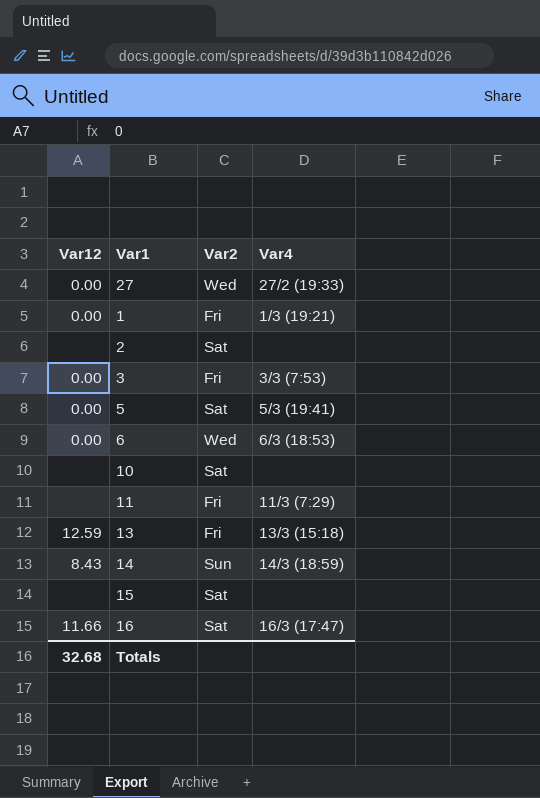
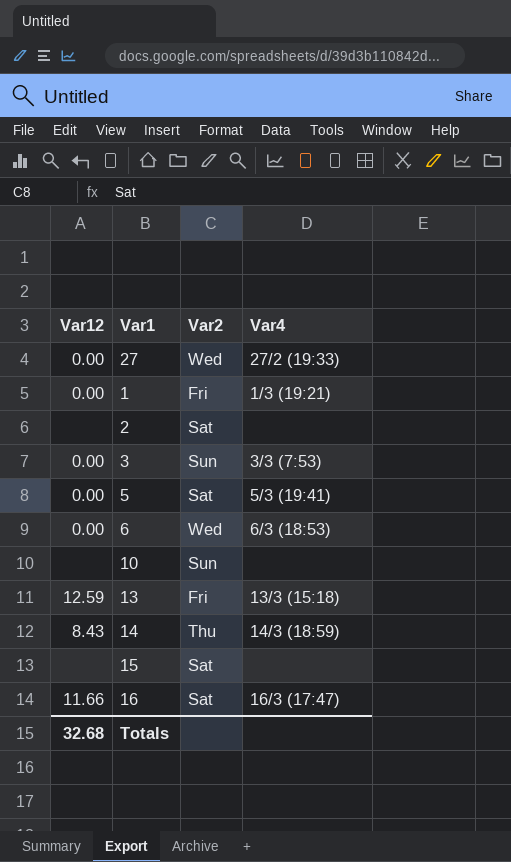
row 11: none | Fri | 11/3 (7:29) -> none
3 | Var2: Fri -> Sun
10 | Var2: Sat -> Sun
14 | Var2: Sun -> Thu

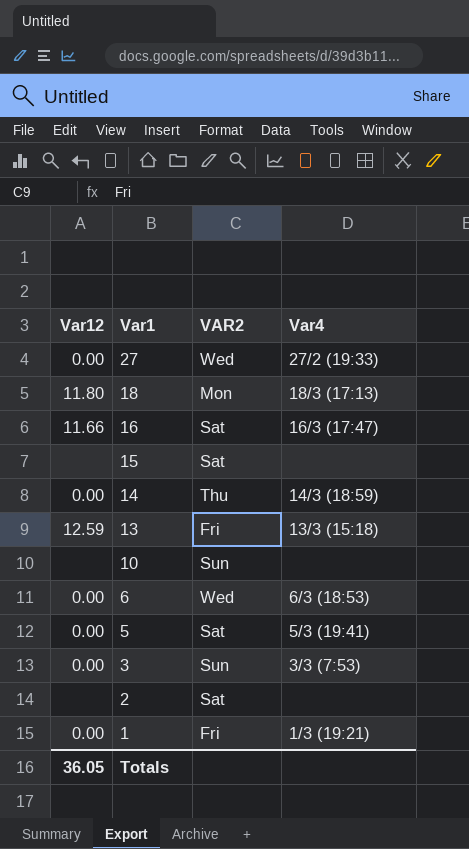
row order: none -> Var1 descending
column name: Var2 -> VAR2
row 18: none -> 11.80 | Mon | 18/3 (17:13)
14 | Var12: 8.43 -> 0.00
Totals | Var12: 32.68 -> 36.05

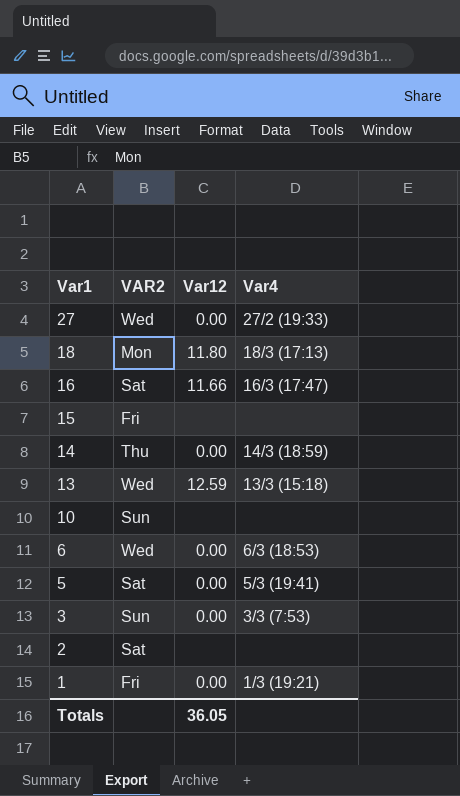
column Var12 | position: 1 -> 3
15 | VAR2: Sat -> Fri
13 | VAR2: Fri -> Wed

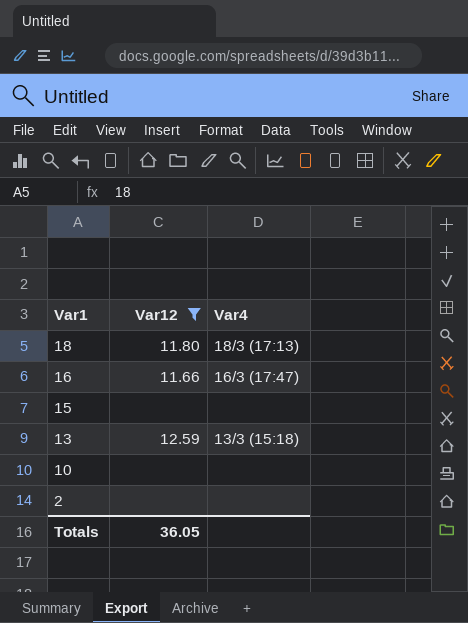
filter: none -> Var12 != 0.00
column VAR2 | position: 2 -> none

